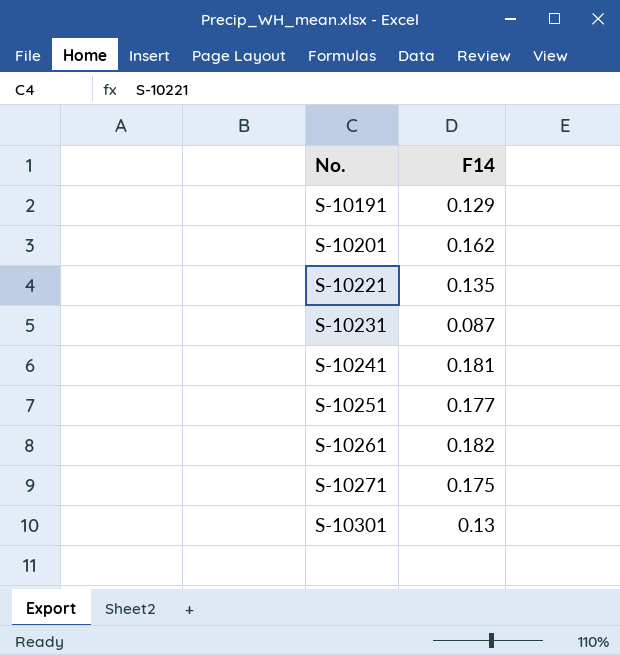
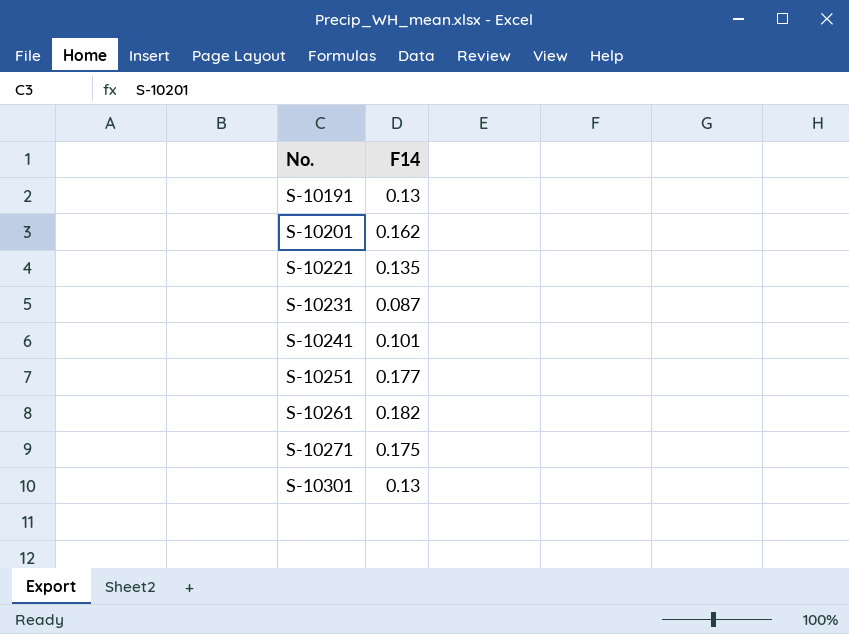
S-10191 | F14: 0.129 -> 0.13
S-10241 | F14: 0.181 -> 0.101

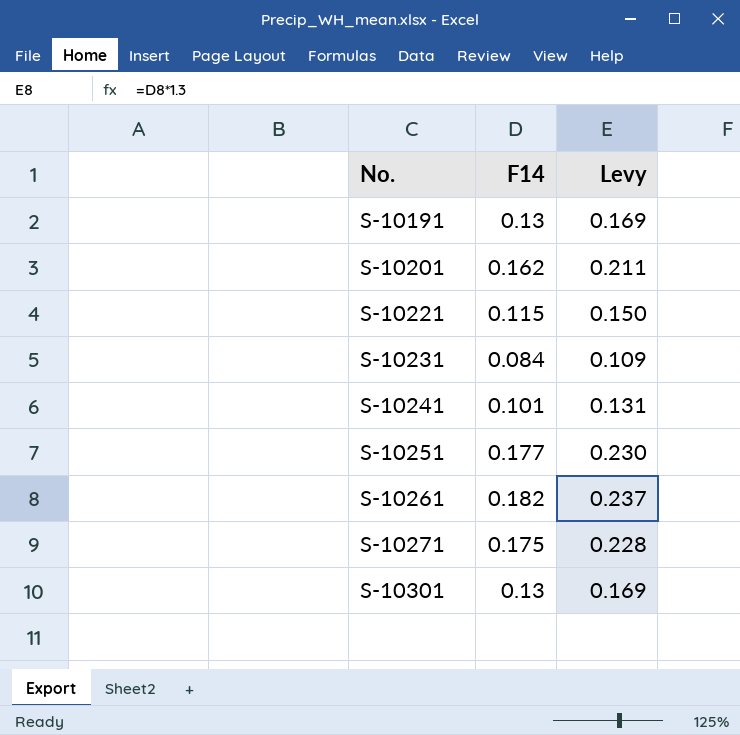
column Levy | formula: none -> [F14] * 1.3
S-10221 | F14: 0.135 -> 0.115
S-10231 | F14: 0.087 -> 0.084

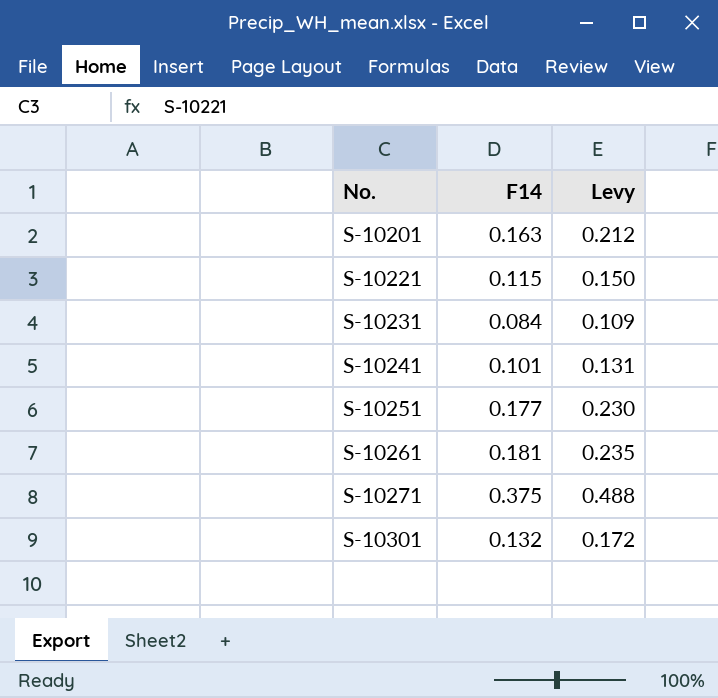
row S-10191: 0.13 | 0.169 -> none
S-10201 | F14: 0.162 -> 0.163
S-10201 | Levy: 0.211 -> 0.212
S-10261 | F14: 0.182 -> 0.181
S-10261 | Levy: 0.237 -> 0.235
S-10271 | F14: 0.175 -> 0.375
S-10271 | Levy: 0.228 -> 0.488
S-10301 | F14: 0.13 -> 0.132
S-10301 | Levy: 0.169 -> 0.172

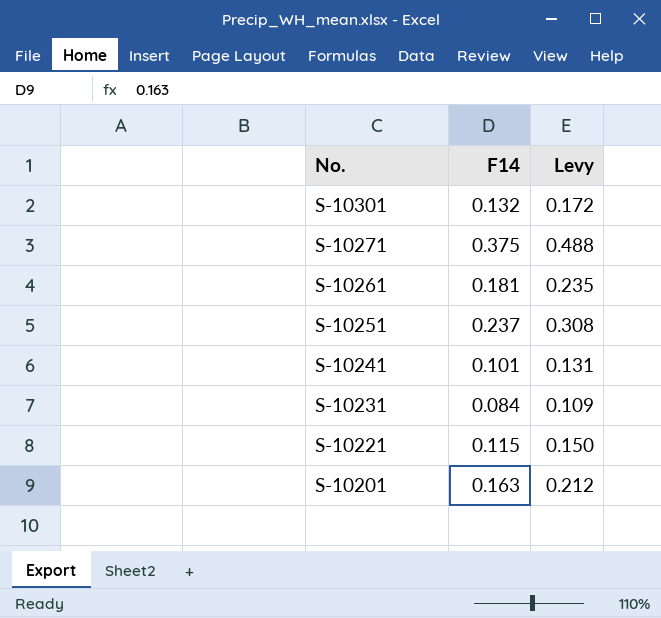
row order: No. ascending -> No. descending
S-10251 | F14: 0.177 -> 0.237
S-10251 | Levy: 0.230 -> 0.308

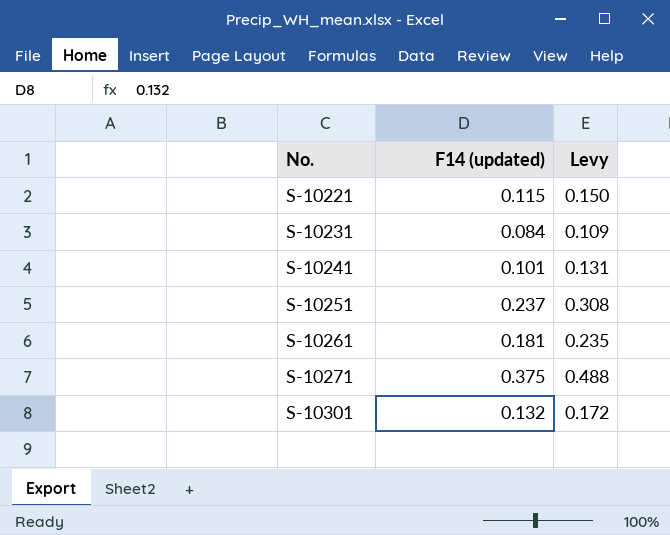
row order: No. descending -> No. ascending
column name: F14 -> F14 (updated)
row S-10201: 0.163 | 0.212 -> none

